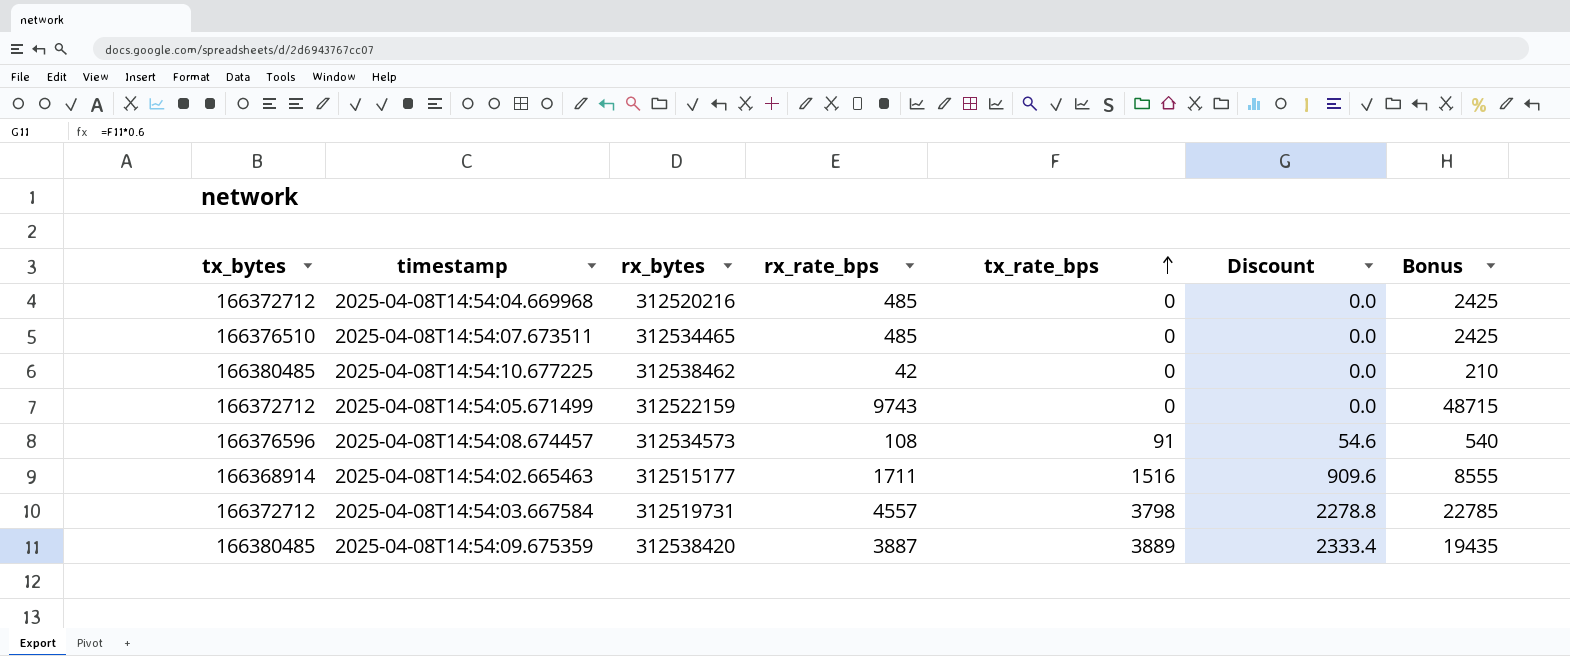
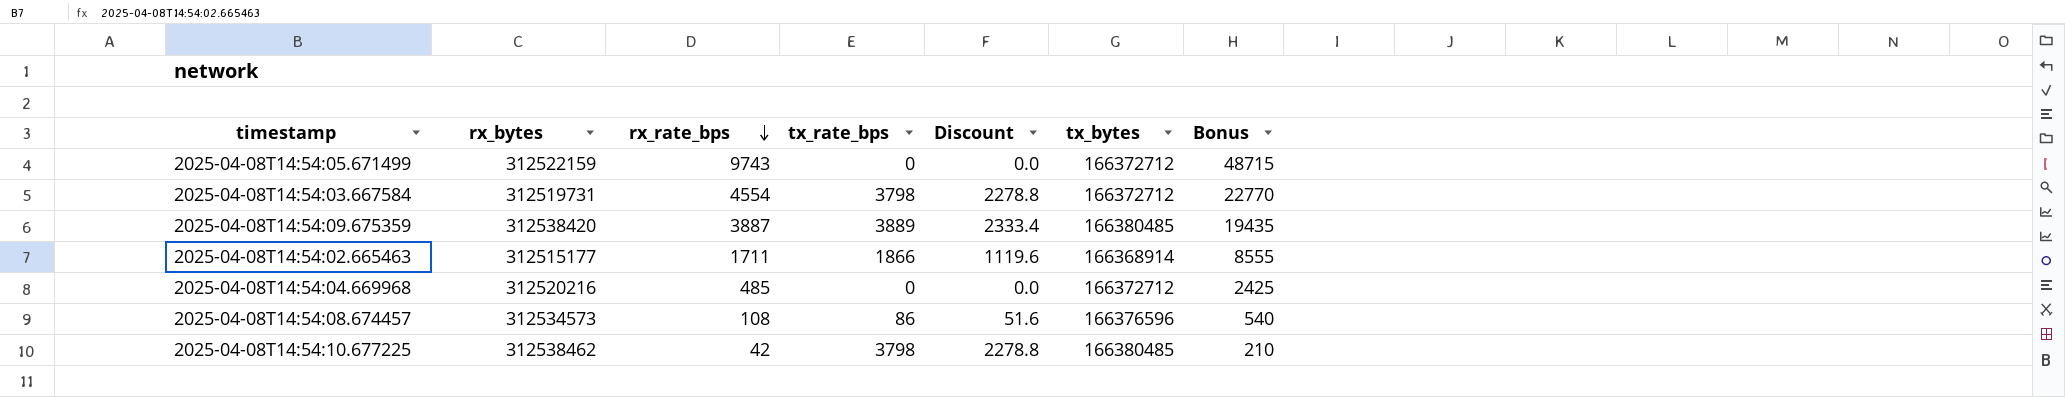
row order: tx_rate_bps ascending -> rx_rate_bps descending
column tx_bytes | position: 1 -> 6
row 2025-04-08T14:54:07.673511: 166376510 | 312534465 | 485 | 0 | 0.0 | 2425 -> none
2025-04-08T14:54:03.667584 | rx_rate_bps: 4557 -> 4554
2025-04-08T14:54:03.667584 | Bonus: 22785 -> 22770
2025-04-08T14:54:02.665463 | tx_rate_bps: 1516 -> 1866
2025-04-08T14:54:02.665463 | Discount: 909.6 -> 1119.6
2025-04-08T14:54:08.674457 | tx_rate_bps: 91 -> 86
2025-04-08T14:54:08.674457 | Discount: 54.6 -> 51.6
2025-04-08T14:54:10.677225 | tx_rate_bps: 0 -> 3798
2025-04-08T14:54:10.677225 | Discount: 0.0 -> 2278.8

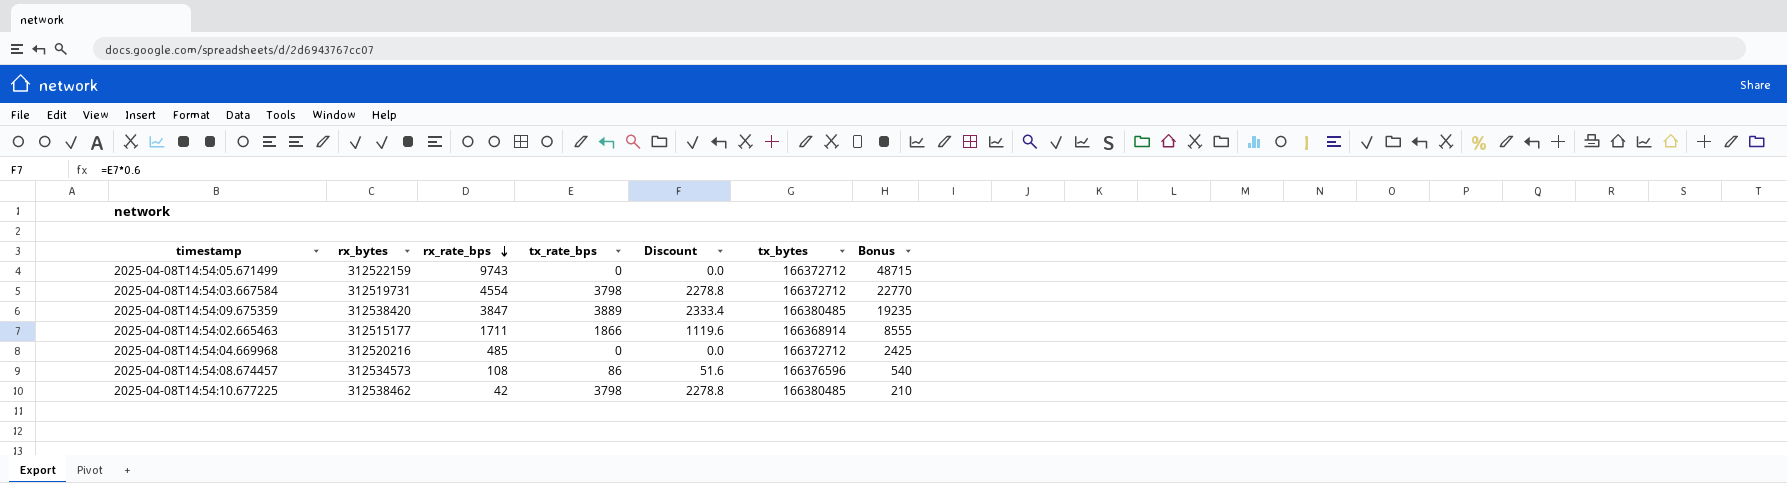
2025-04-08T14:54:09.675359 | rx_rate_bps: 3887 -> 3847
2025-04-08T14:54:09.675359 | Bonus: 19435 -> 19235

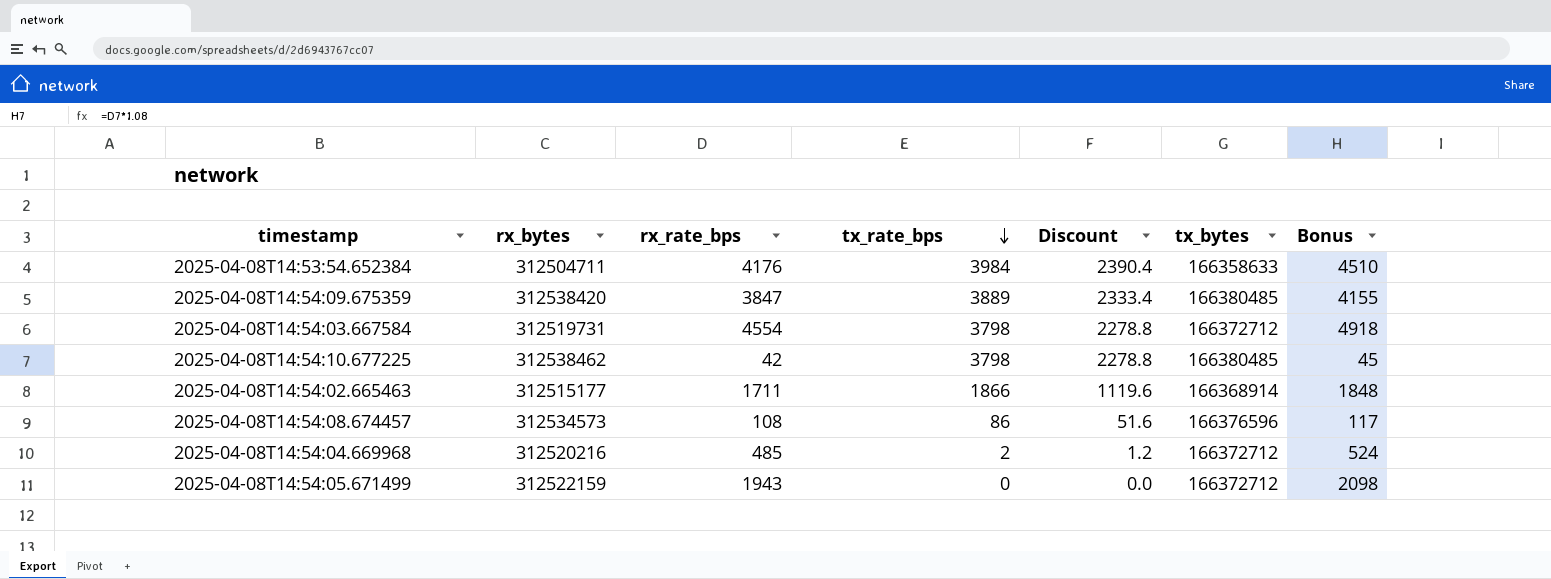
row order: rx_rate_bps descending -> tx_rate_bps descending
column Bonus | formula: [rx_rate_bps] * 5 -> [rx_rate_bps] * 1.08
row 2025-04-08T14:53:54.652384: none -> 312504711 | 4176 | 3984 | 2390.4 | 166358633 | 4510
2025-04-08T14:54:04.669968 | tx_rate_bps: 0 -> 2
2025-04-08T14:54:04.669968 | Discount: 0.0 -> 1.2
2025-04-08T14:54:05.671499 | rx_rate_bps: 9743 -> 1943

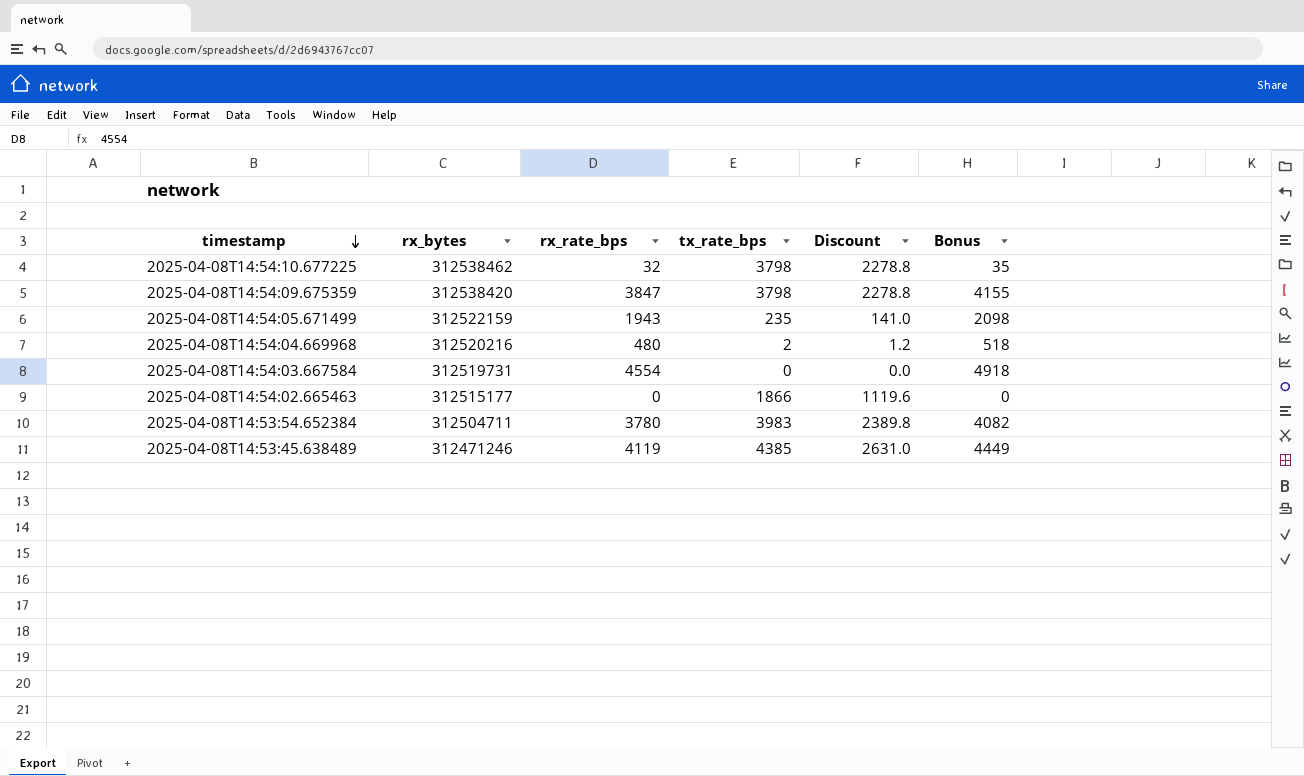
row order: tx_rate_bps descending -> timestamp descending
column tx_bytes | position: 6 -> none
row 2025-04-08T14:54:08.674457: 312534573 | 108 | 86 | 51.6 | 166376596 | 117 -> none
2025-04-08T14:54:10.677225 | rx_rate_bps: 42 -> 32
2025-04-08T14:54:10.677225 | Bonus: 45 -> 35
2025-04-08T14:54:09.675359 | tx_rate_bps: 3889 -> 3798
2025-04-08T14:54:09.675359 | Discount: 2333.4 -> 2278.8
2025-04-08T14:54:05.671499 | tx_rate_bps: 0 -> 235
2025-04-08T14:54:05.671499 | Discount: 0.0 -> 141.0
2025-04-08T14:54:04.669968 | rx_rate_bps: 485 -> 480
2025-04-08T14:54:04.669968 | Bonus: 524 -> 518
2025-04-08T14:54:03.667584 | tx_rate_bps: 3798 -> 0
2025-04-08T14:54:03.667584 | Discount: 2278.8 -> 0.0
2025-04-08T14:54:02.665463 | rx_rate_bps: 1711 -> 0
2025-04-08T14:54:02.665463 | Bonus: 1848 -> 0
2025-04-08T14:53:54.652384 | rx_rate_bps: 4176 -> 3780
2025-04-08T14:53:54.652384 | tx_rate_bps: 3984 -> 3983
2025-04-08T14:53:54.652384 | Discount: 2390.4 -> 2389.8
2025-04-08T14:53:54.652384 | Bonus: 4510 -> 4082
row 2025-04-08T14:53:45.638489: none -> 312471246 | 4119 | 4385 | 2631.0 | 4449

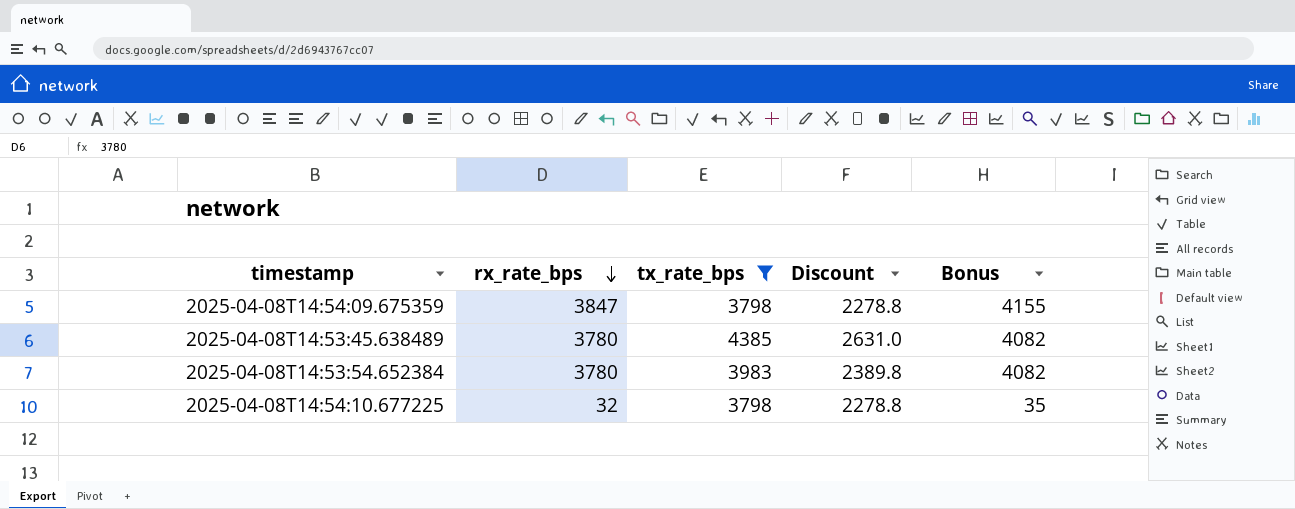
filter: none -> tx_rate_bps >= 3798
row order: timestamp descending -> rx_rate_bps descending
column rx_bytes | position: 2 -> none
2025-04-08T14:53:45.638489 | rx_rate_bps: 4119 -> 3780
2025-04-08T14:53:45.638489 | Bonus: 4449 -> 4082

